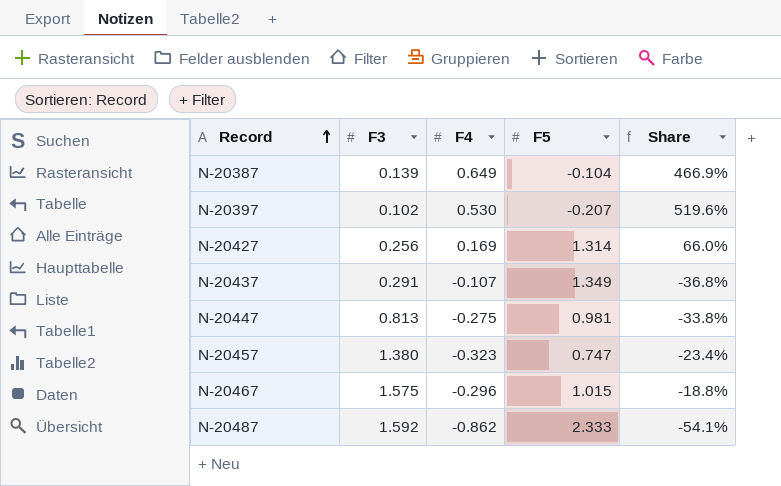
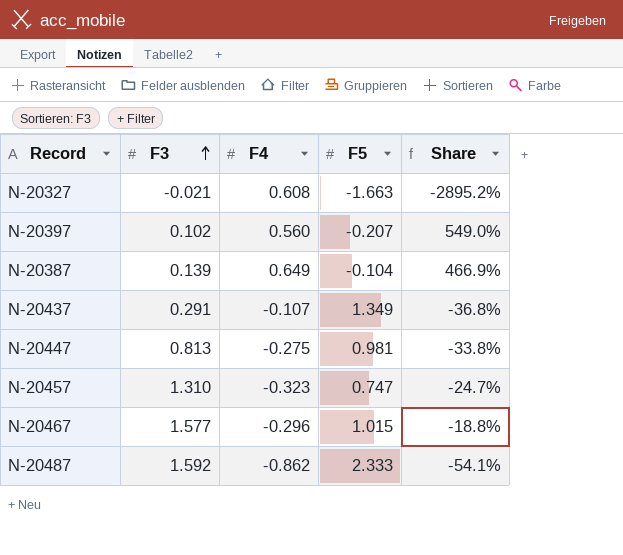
row order: Record ascending -> F3 ascending
row N-20427: 0.256 | 0.169 | 1.314 | 66.0% -> none
row N-20327: none -> -0.021 | 0.608 | -1.663 | -2895.2%
N-20397 | F4: 0.530 -> 0.560
N-20397 | Share: 519.6% -> 549.0%
N-20457 | F3: 1.380 -> 1.310
N-20457 | Share: -23.4% -> -24.7%
N-20467 | F3: 1.575 -> 1.577

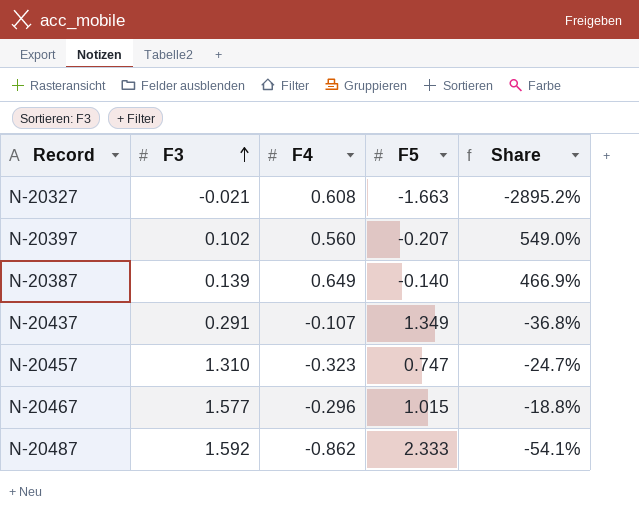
row N-20447: 0.813 | -0.275 | 0.981 | -33.8% -> none
N-20387 | F5: -0.104 -> -0.140

